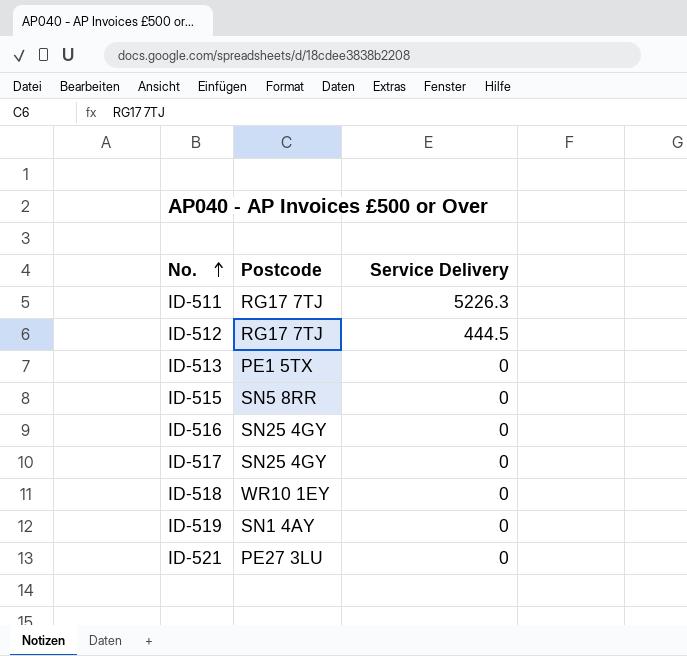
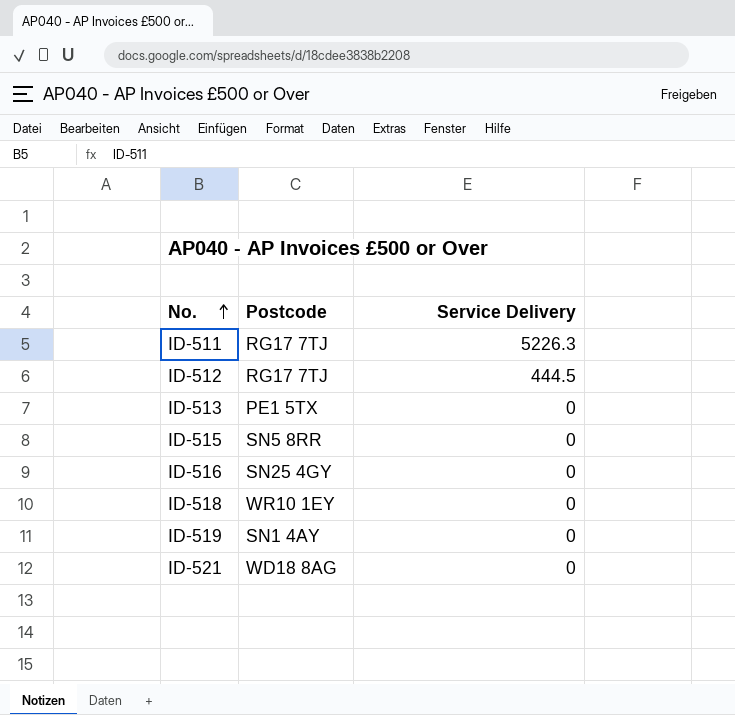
row ID-517: SN25 4GY | 0 -> none
ID-521 | Postcode: PE27 3LU -> WD18 8AG

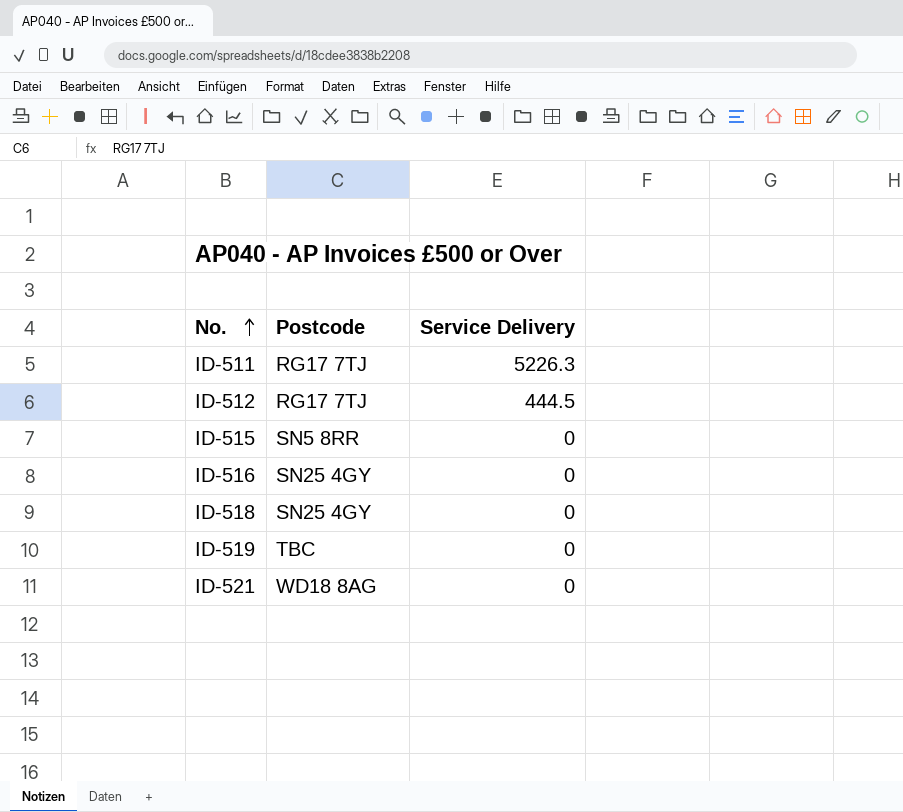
row ID-513: PE1 5TX | 0 -> none
ID-518 | Postcode: WR10 1EY -> SN25 4GY
ID-519 | Postcode: SN1 4AY -> TBC

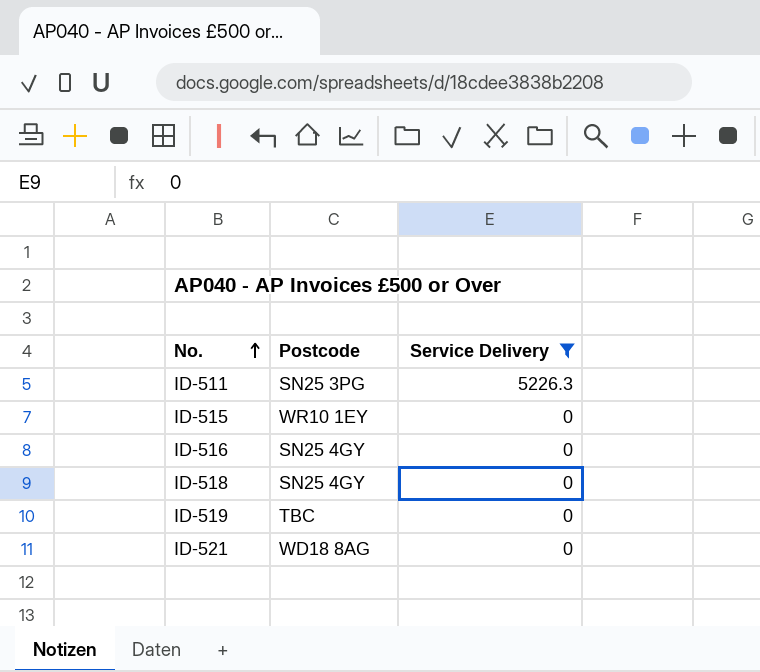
filter: none -> Service Delivery != 444.5
ID-511 | Postcode: RG17 7TJ -> SN25 3PG
ID-515 | Postcode: SN5 8RR -> WR10 1EY

